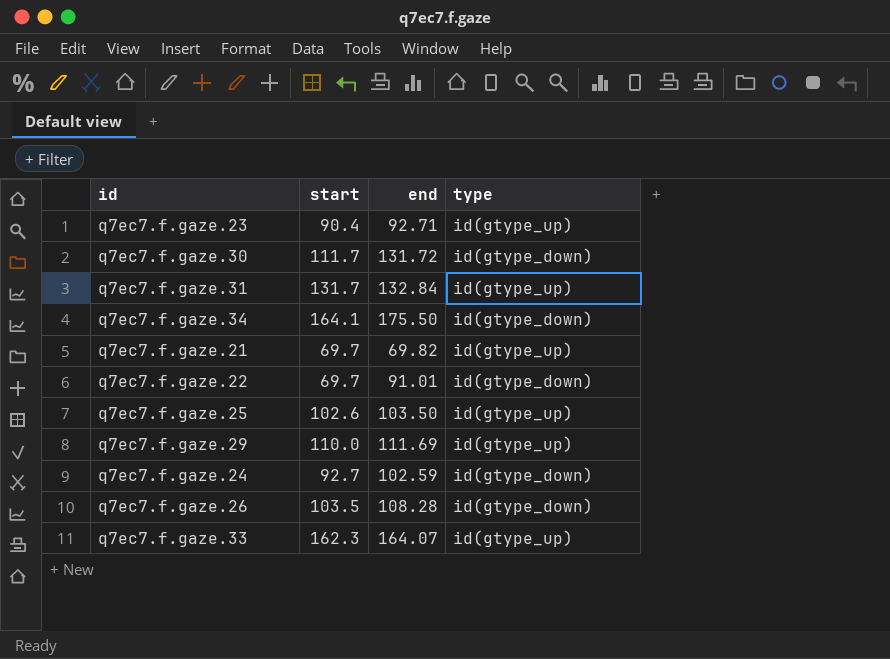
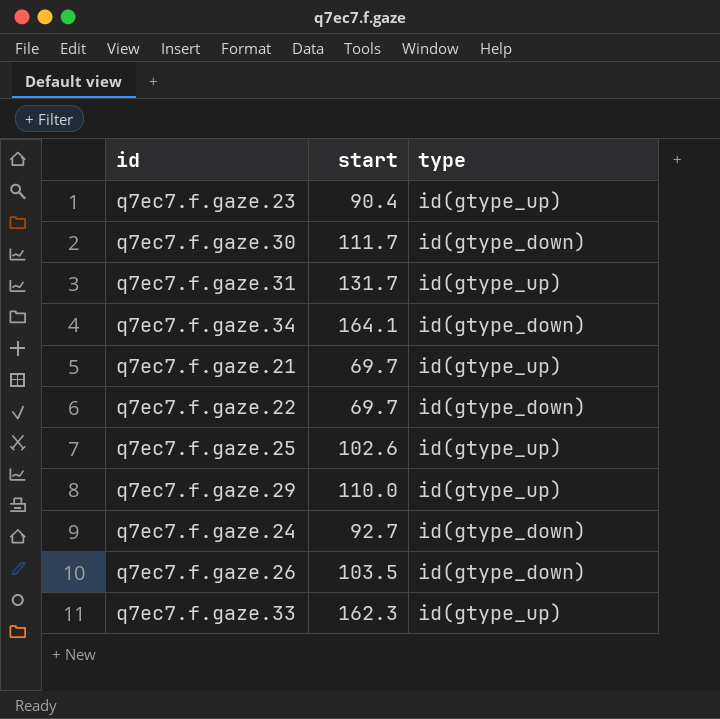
column end | position: 3 -> none

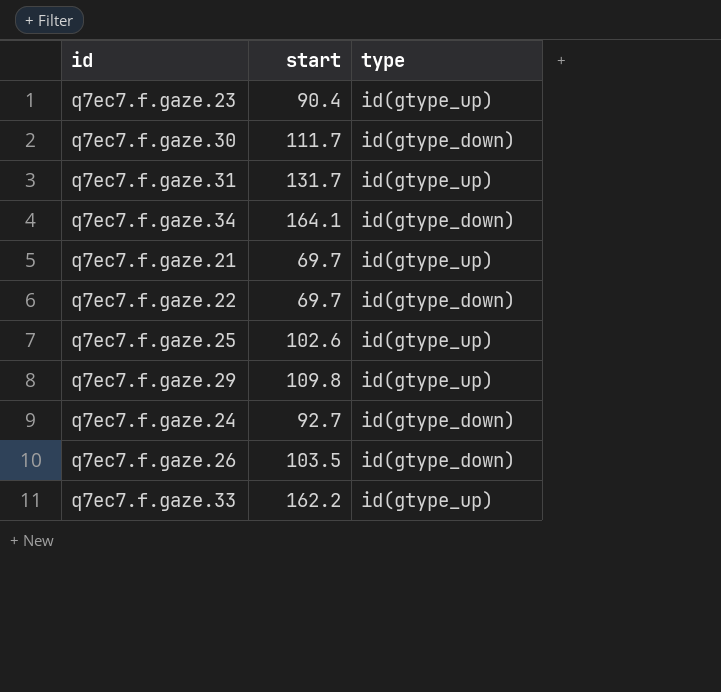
q7ec7.f.gaze.29 | start: 110.0 -> 109.8
q7ec7.f.gaze.33 | start: 162.3 -> 162.2

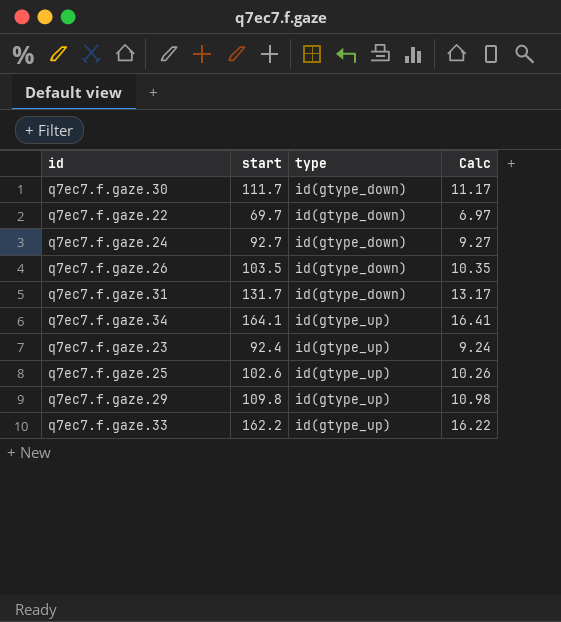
row order: none -> type ascending
column Calc | formula: none -> [start] * 0.1
row q7ec7.f.gaze.21: 69.7 | id(gtype_up) -> none
q7ec7.f.gaze.31 | type: id(gtype_up) -> id(gtype_down)
q7ec7.f.gaze.34 | type: id(gtype_down) -> id(gtype_up)
q7ec7.f.gaze.23 | start: 90.4 -> 92.4

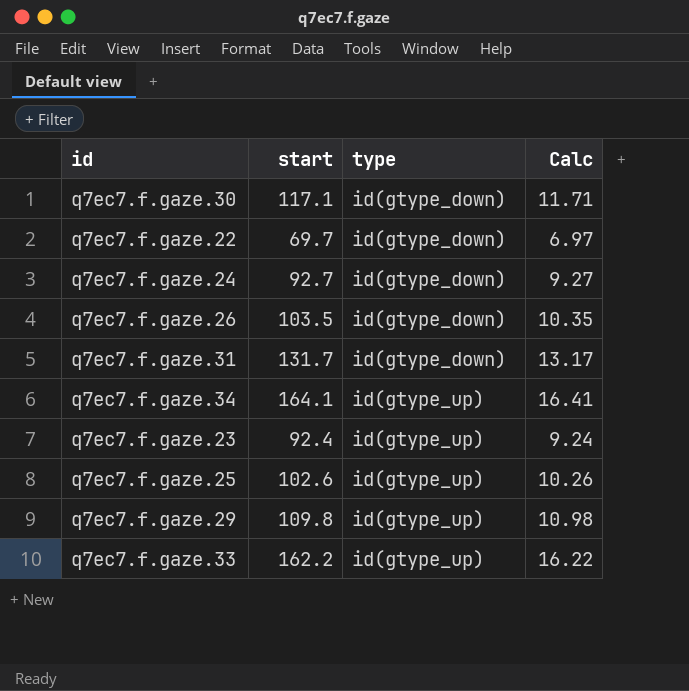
q7ec7.f.gaze.30 | start: 111.7 -> 117.1
q7ec7.f.gaze.30 | Calc: 11.17 -> 11.71

